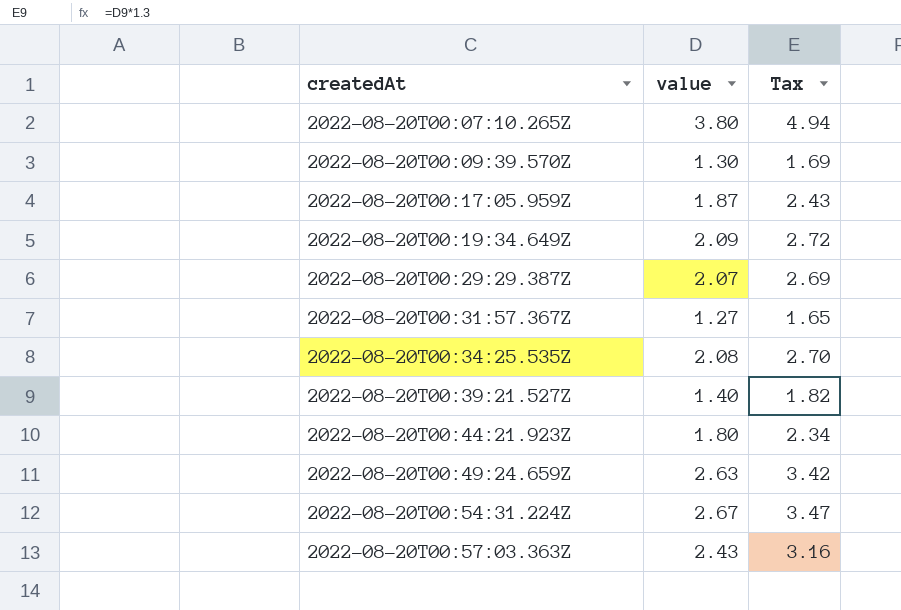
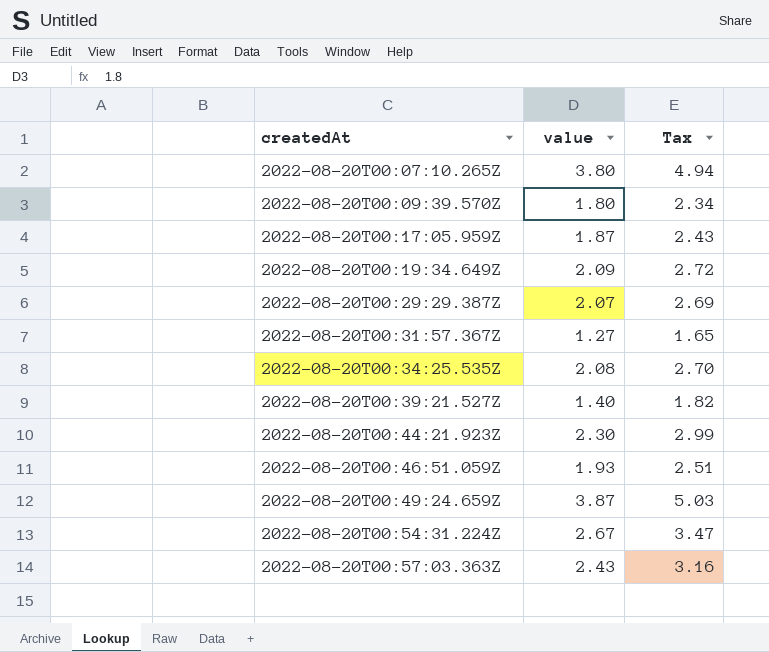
2022-08-20T00:09:39.570Z | value: 1.30 -> 1.80
2022-08-20T00:09:39.570Z | Tax: 1.69 -> 2.34
2022-08-20T00:44:21.923Z | value: 1.80 -> 2.30
2022-08-20T00:44:21.923Z | Tax: 2.34 -> 2.99
row 2022-08-20T00:46:51.059Z: none -> 1.93 | 2.51
2022-08-20T00:49:24.659Z | value: 2.63 -> 3.87
2022-08-20T00:49:24.659Z | Tax: 3.42 -> 5.03

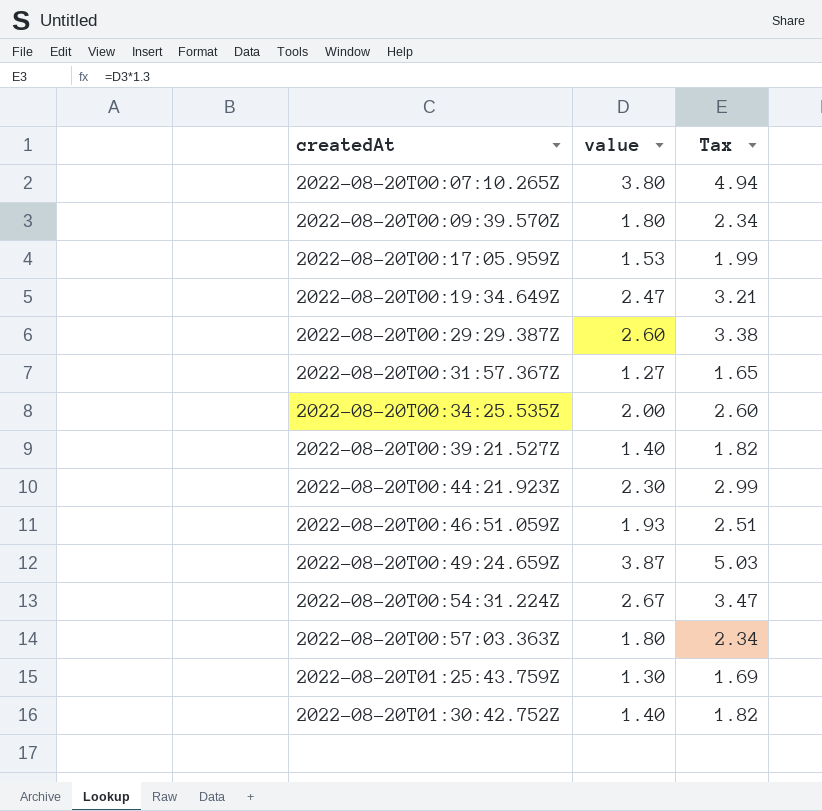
2022-08-20T00:17:05.959Z | value: 1.87 -> 1.53
2022-08-20T00:17:05.959Z | Tax: 2.43 -> 1.99
2022-08-20T00:19:34.649Z | value: 2.09 -> 2.47
2022-08-20T00:19:34.649Z | Tax: 2.72 -> 3.21
2022-08-20T00:29:29.387Z | value: 2.07 -> 2.60
2022-08-20T00:29:29.387Z | Tax: 2.69 -> 3.38
2022-08-20T00:34:25.535Z | value: 2.08 -> 2.00
2022-08-20T00:34:25.535Z | Tax: 2.70 -> 2.60
2022-08-20T00:57:03.363Z | value: 2.43 -> 1.80
2022-08-20T00:57:03.363Z | Tax: 3.16 -> 2.34
row 2022-08-20T01:25:43.759Z: none -> 1.30 | 1.69
row 2022-08-20T01:30:42.752Z: none -> 1.40 | 1.82

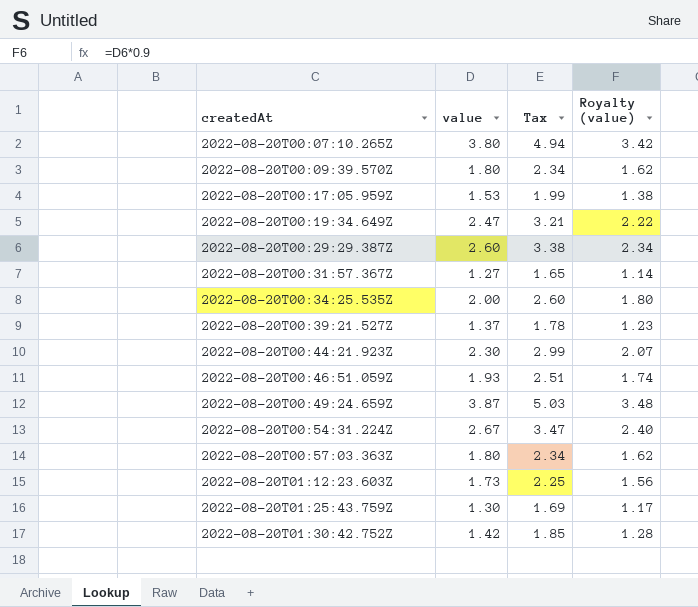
column Royalty (value) | formula: none -> [value] * 0.9
2022-08-20T00:39:21.527Z | value: 1.40 -> 1.37
2022-08-20T00:39:21.527Z | Tax: 1.82 -> 1.78
row 2022-08-20T01:12:23.603Z: none -> 1.73 | 2.25 | 1.56
2022-08-20T01:30:42.752Z | value: 1.40 -> 1.42
2022-08-20T01:30:42.752Z | Tax: 1.82 -> 1.85

